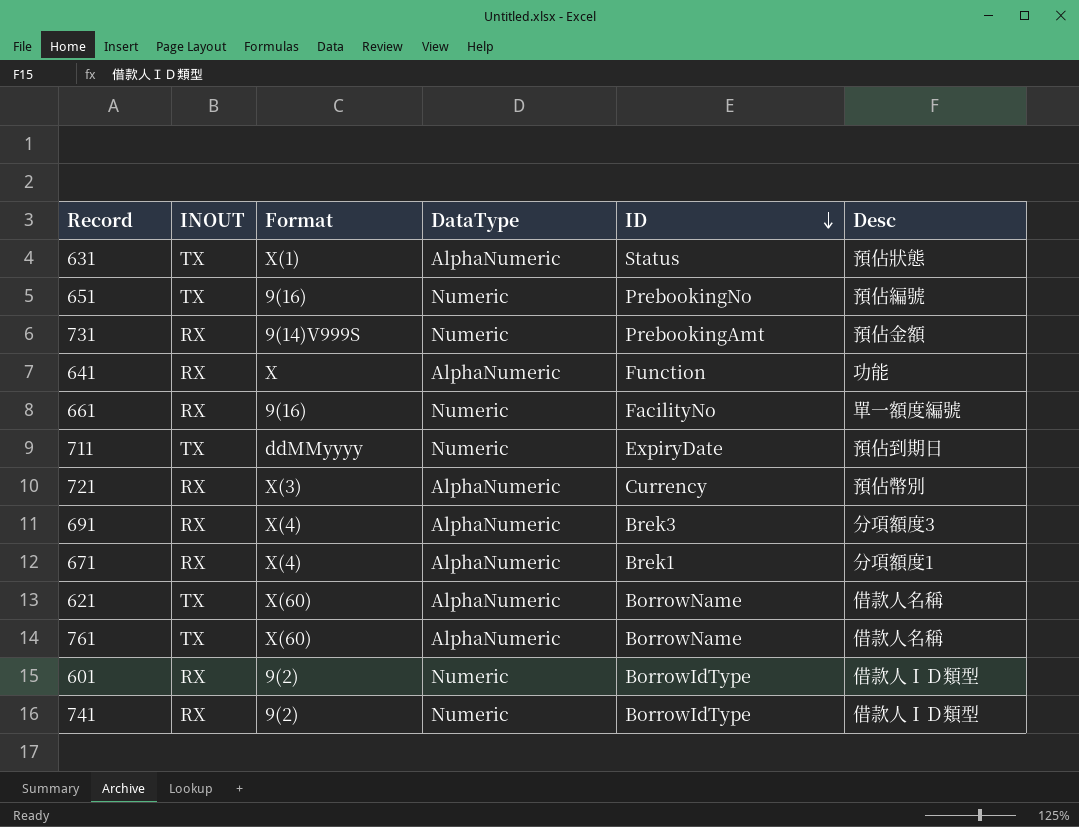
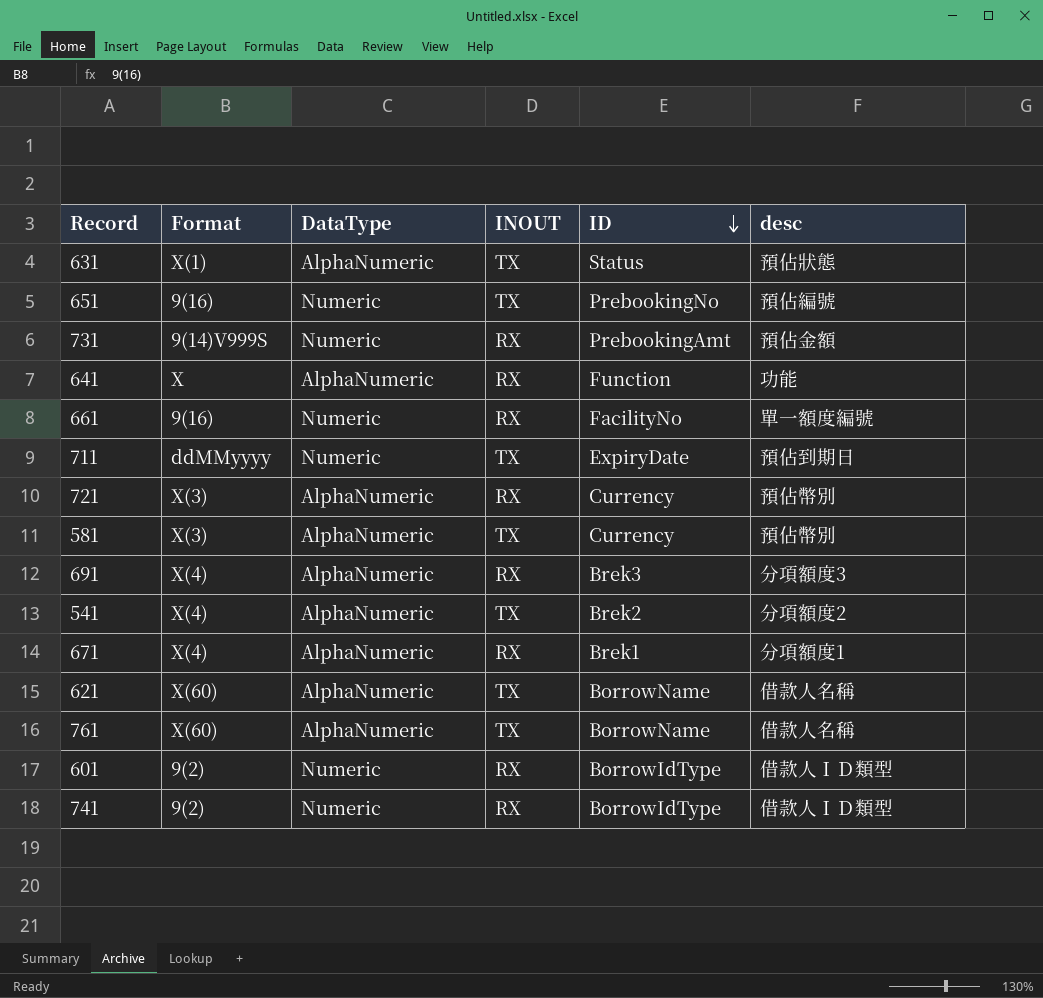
column INOUT | position: 2 -> 4
column name: Desc -> desc
row 581: none -> X(3) | AlphaNumeric | TX | Currency | 預佔幣別
row 541: none -> X(4) | AlphaNumeric | TX | Brek2 | 分項額度2

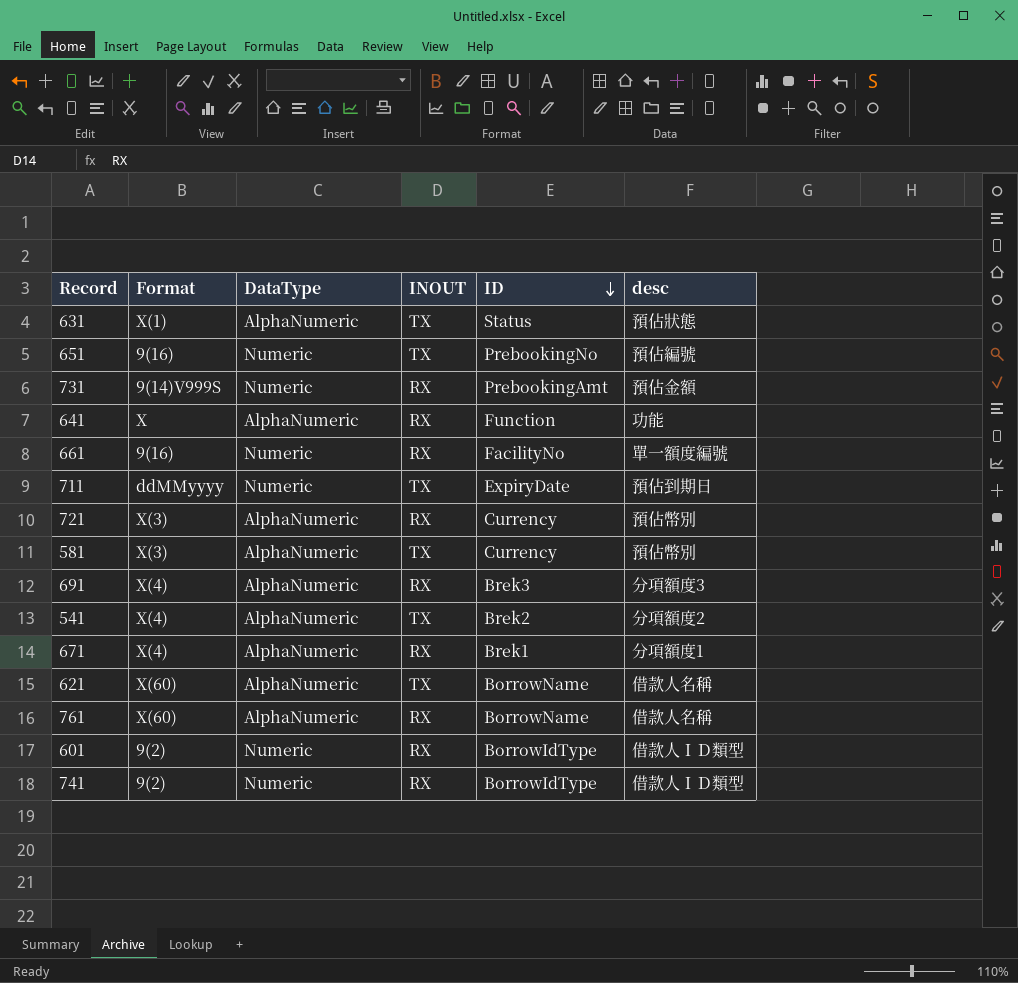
761 | INOUT: TX -> RX

